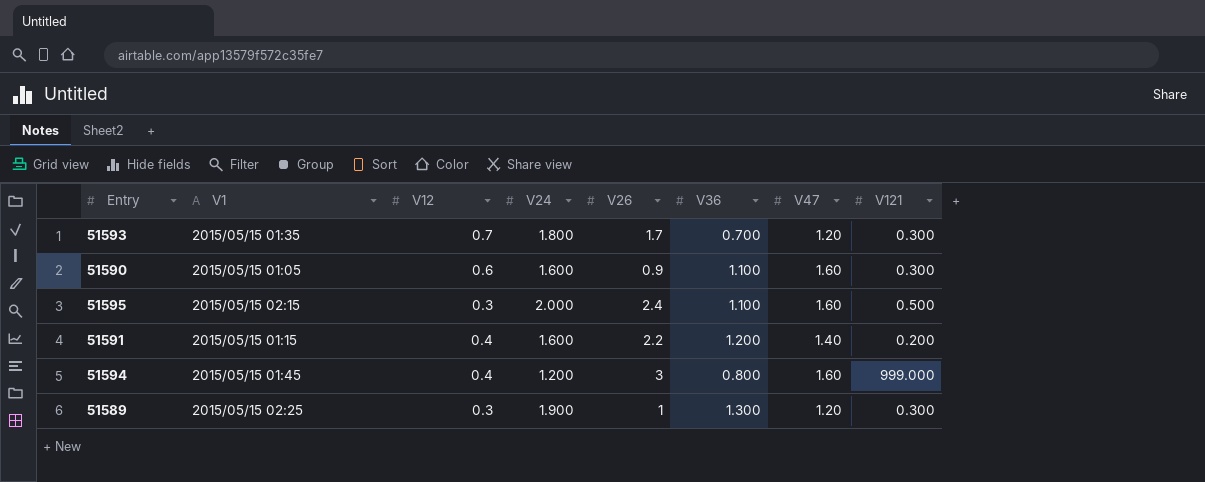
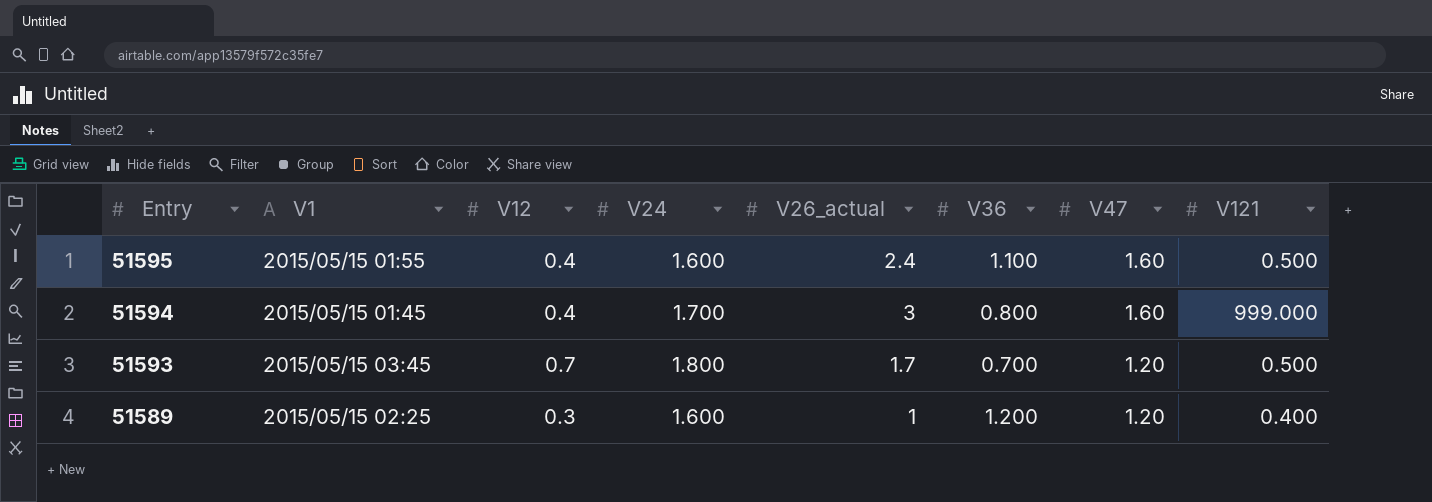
row order: none -> Entry descending
column name: V26 -> V26_actual
row 51590: 2015/05/15 01:05 | 0.6 | 1.600 | 0.9 | 1.100 | 1.60 | 0.300 -> none
row 51591: 2015/05/15 01:15 | 0.4 | 1.600 | 2.2 | 1.200 | 1.40 | 0.200 -> none
51595 | V1: 2015/05/15 02:15 -> 2015/05/15 01:55
51595 | V12: 0.3 -> 0.4
51595 | V24: 2.000 -> 1.600
51594 | V24: 1.200 -> 1.700
51593 | V1: 2015/05/15 01:35 -> 2015/05/15 03:45
51593 | V121: 0.300 -> 0.500
51589 | V24: 1.900 -> 1.600
51589 | V36: 1.300 -> 1.200
51589 | V121: 0.300 -> 0.400

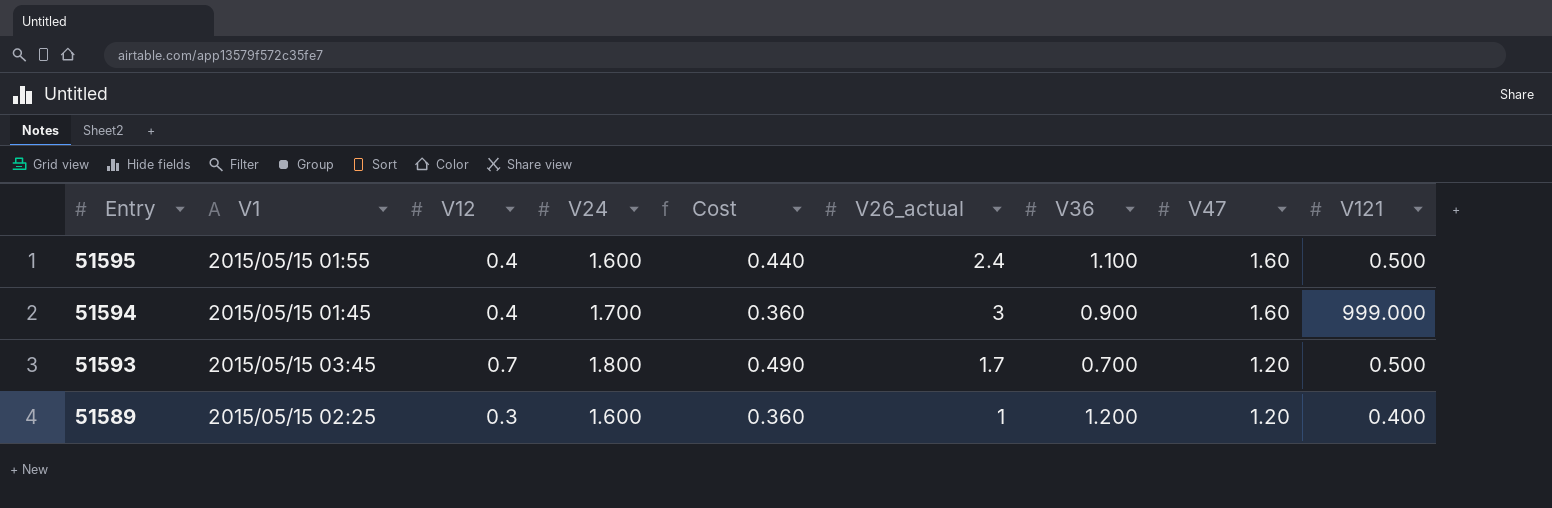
column Cost | formula: none -> [V12] * [V36]
51594 | V36: 0.800 -> 0.900

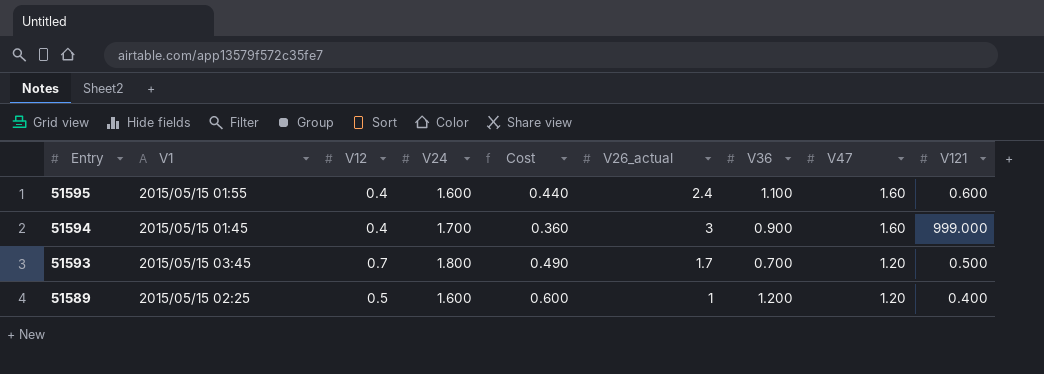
51595 | V121: 0.500 -> 0.600
51589 | V12: 0.3 -> 0.5
51589 | Cost: 0.360 -> 0.600

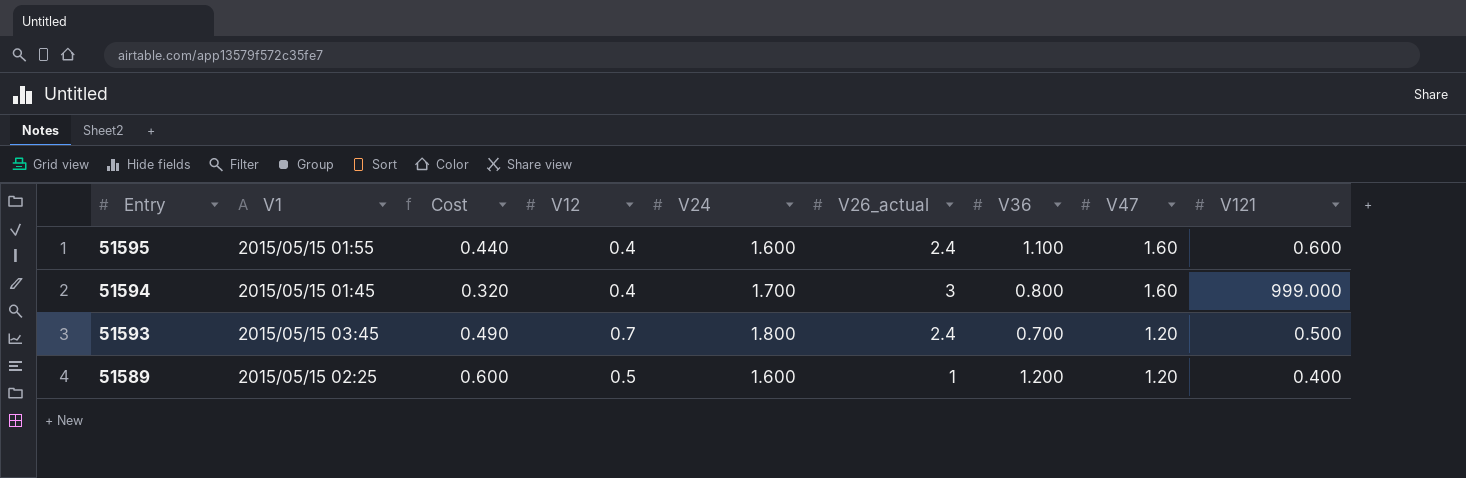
column Cost | position: 5 -> 3
51594 | Cost: 0.360 -> 0.320
51594 | V36: 0.900 -> 0.800
51593 | V26_actual: 1.7 -> 2.4

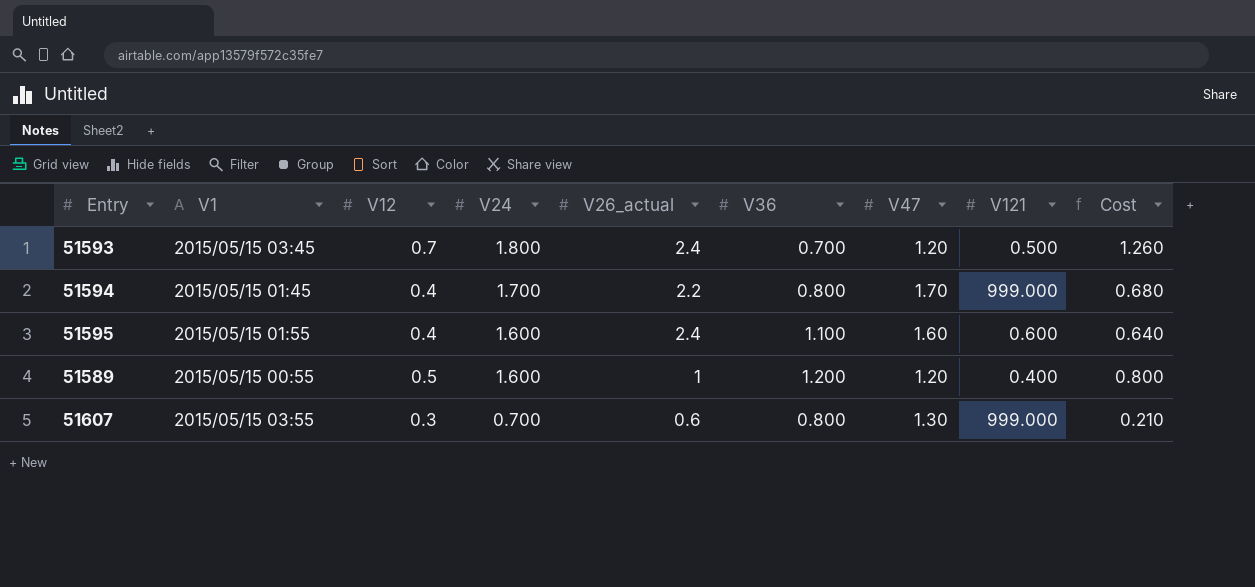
row order: Entry descending -> V24 descending
column Cost | formula: [V12] * [V36] -> [V12] * [V24]
column Cost | position: 3 -> 9
51594 | V26_actual: 3 -> 2.2
51594 | V47: 1.60 -> 1.70
51589 | V1: 2015/05/15 02:25 -> 2015/05/15 00:55
row 51607: none -> 2015/05/15 03:55 | 0.3 | 0.700 | 0.6 | 0.800 | 1.30 | 999.000 | 0.210

